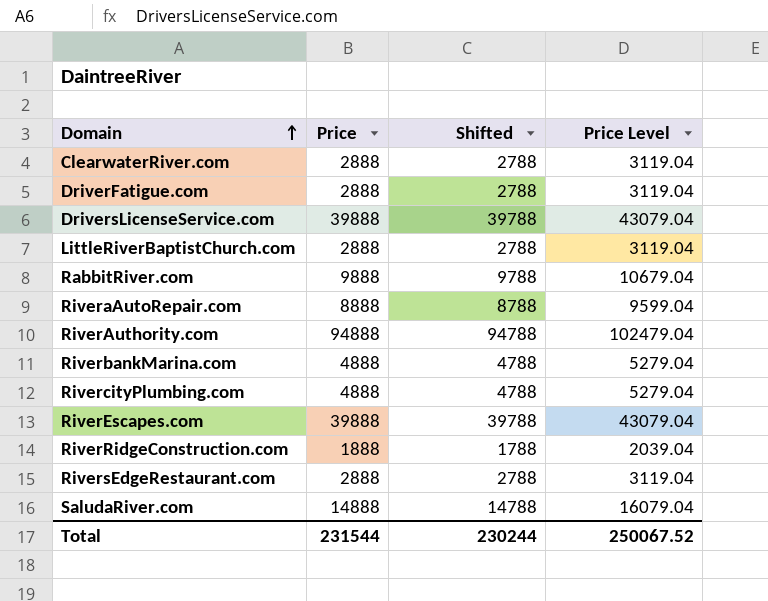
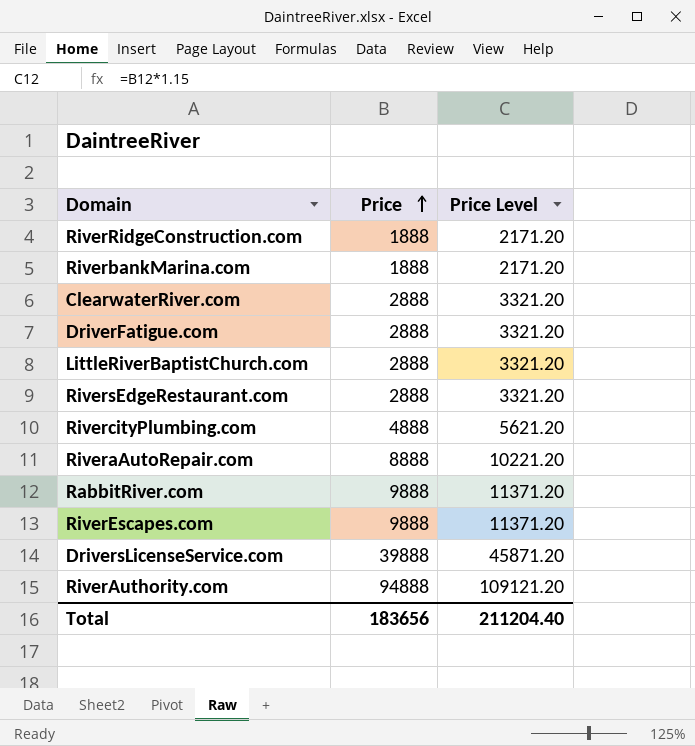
row order: Domain ascending -> Price ascending
column Shifted | formula: [Price] - 100 -> none
column Price Level | formula: [Price] * 1.08 -> [Price] * 1.15
row SaludaRiver.com: 14888 | 14788 | 16079.04 -> none
RiverbankMarina.com | Price: 4888 -> 1888
RiverEscapes.com | Price: 39888 -> 9888
Total | Price: 231544 -> 183656
Total | Price Level: 250067.52 -> 211204.40

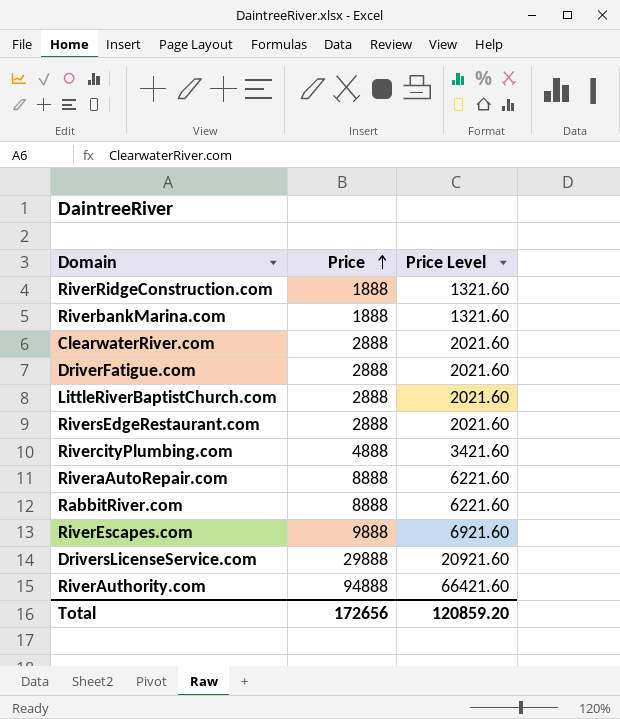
column Price Level | formula: [Price] * 1.15 -> [Price] * 0.7
RabbitRiver.com | Price: 9888 -> 8888
DriversLicenseService.com | Price: 39888 -> 29888
Total | Price: 183656 -> 172656
Total | Price Level: 211204.40 -> 120859.20

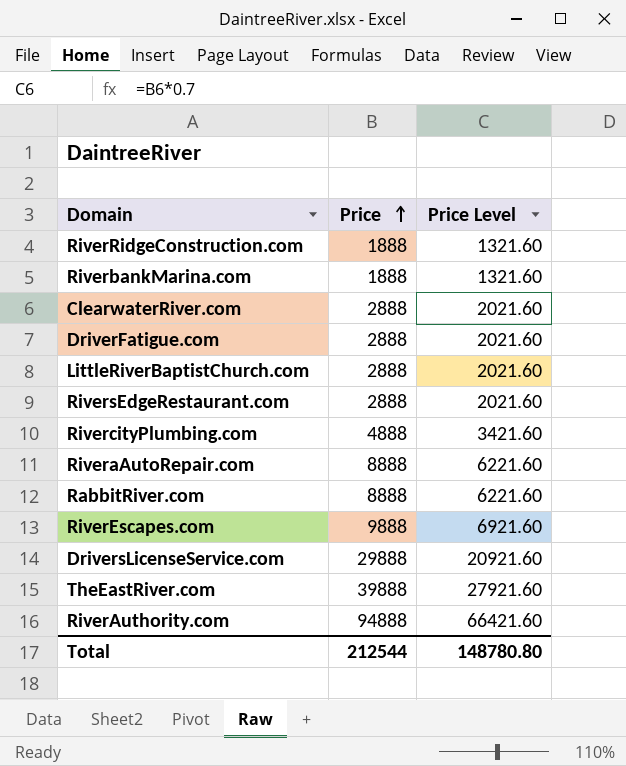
row TheEastRiver.com: none -> 39888 | 27921.60
Total | Price: 172656 -> 212544
Total | Price Level: 120859.20 -> 148780.80

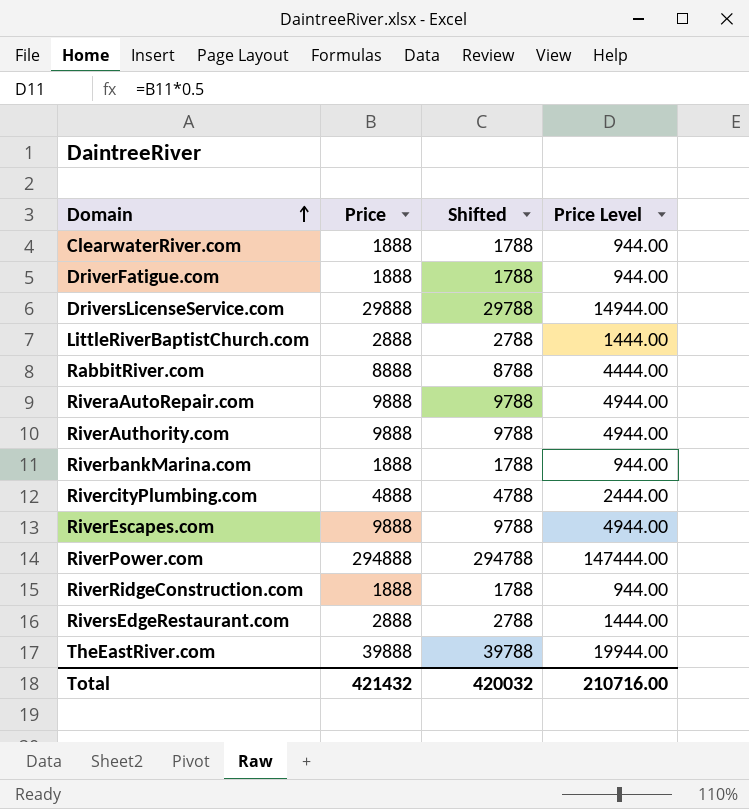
row order: Price ascending -> Domain ascending
column Shifted | formula: none -> [Price] - 100
column Price Level | formula: [Price] * 0.7 -> [Price] * 0.5
ClearwaterRiver.com | Price: 2888 -> 1888
DriverFatigue.com | Price: 2888 -> 1888
RiveraAutoRepair.com | Price: 8888 -> 9888
RiverAuthority.com | Price: 94888 -> 9888
row RiverPower.com: none -> 294888 | 294788 | 147444.00
Total | Price: 212544 -> 421432
Total | Price Level: 148780.80 -> 210716.00

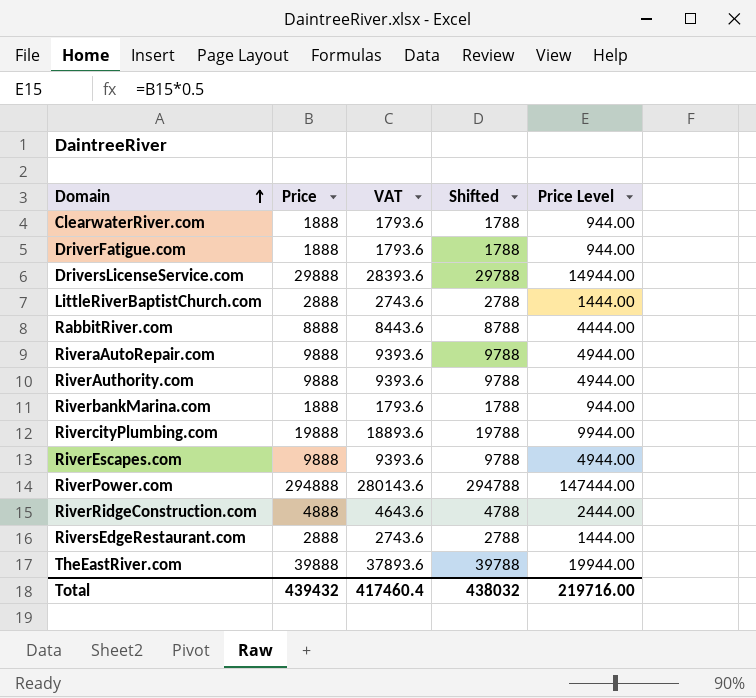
column VAT | formula: none -> [Price] * 0.95
RivercityPlumbing.com | Price: 4888 -> 19888
RivercityPlumbing.com | Shifted: 4788 -> 19788
RivercityPlumbing.com | Price Level: 2444.00 -> 9944.00
RiverRidgeConstruction.com | Price: 1888 -> 4888
RiverRidgeConstruction.com | Shifted: 1788 -> 4788
RiverRidgeConstruction.com | Price Level: 944.00 -> 2444.00
Total | Price: 421432 -> 439432
Total | Shifted: 420032 -> 438032
Total | Price Level: 210716.00 -> 219716.00

